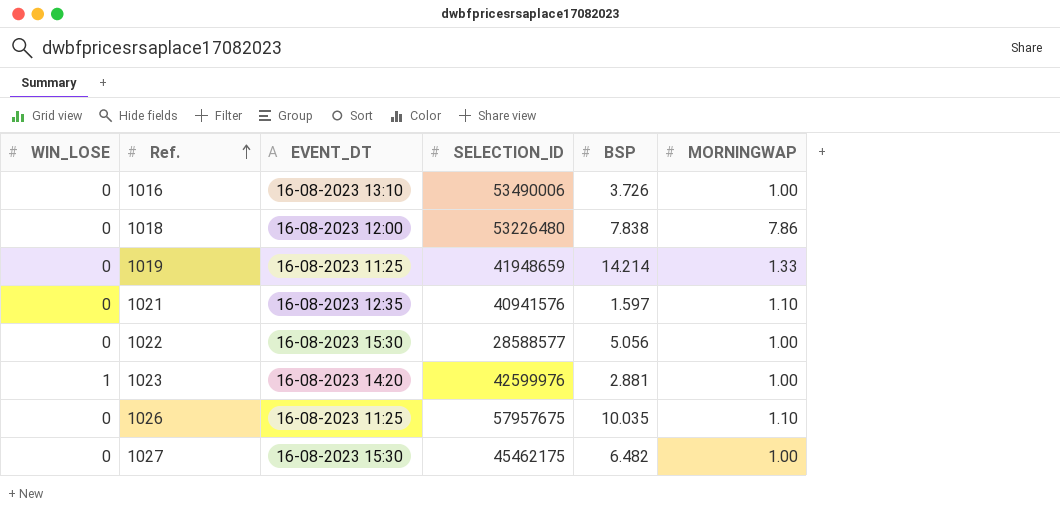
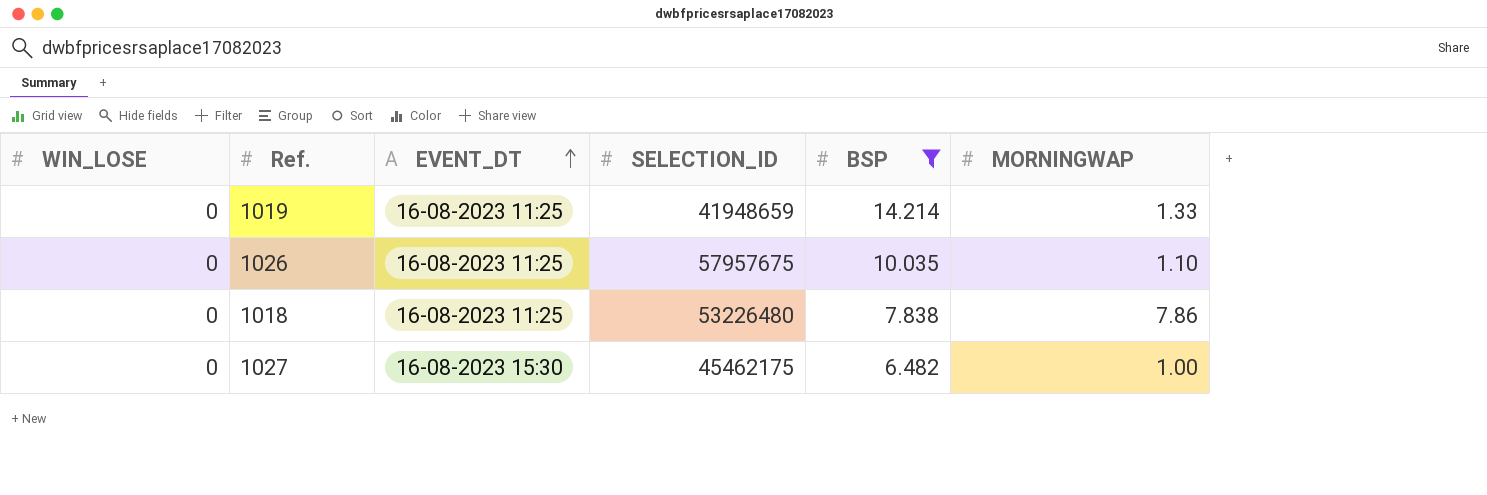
filter: none -> BSP >= 6.482
row order: Ref. ascending -> EVENT_DT ascending
1018 | EVENT_DT: 16-08-2023 12:00 -> 16-08-2023 11:25

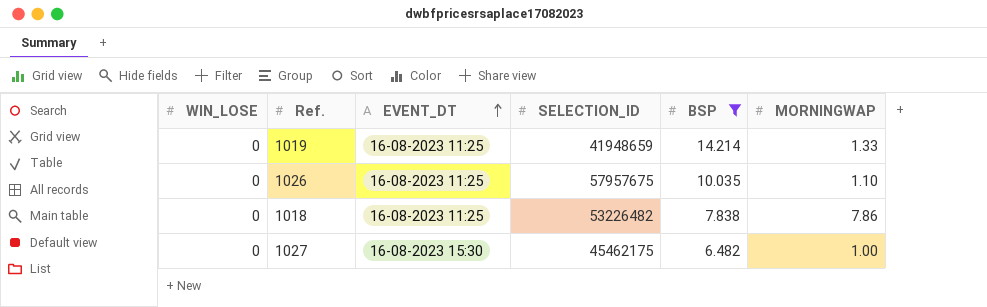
1018 | SELECTION_ID: 53226480 -> 53226482

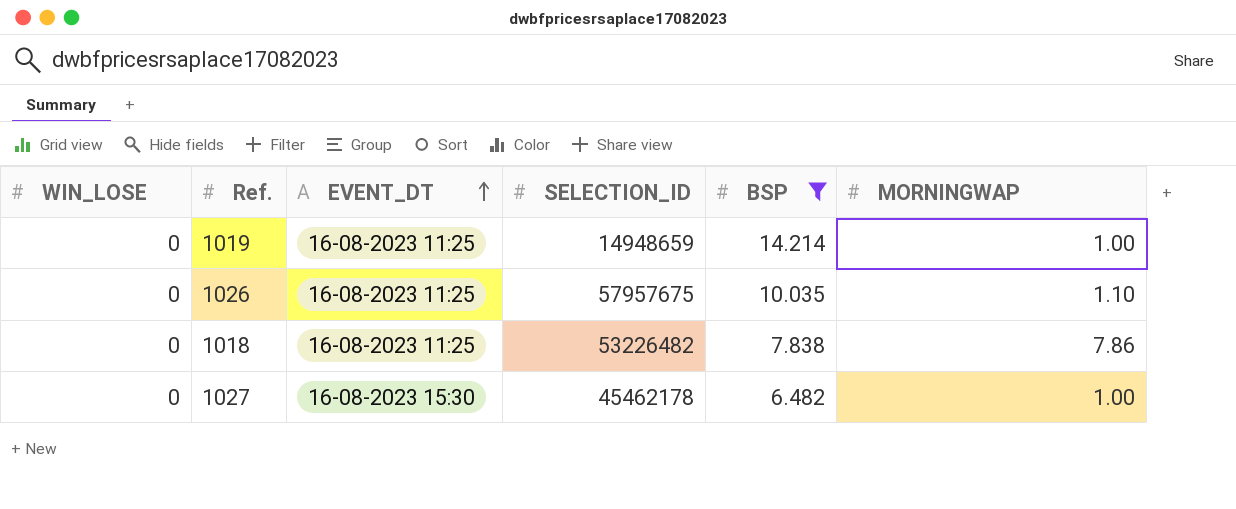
1019 | SELECTION_ID: 41948659 -> 14948659
1019 | MORNINGWAP: 1.33 -> 1.00
1027 | SELECTION_ID: 45462175 -> 45462178

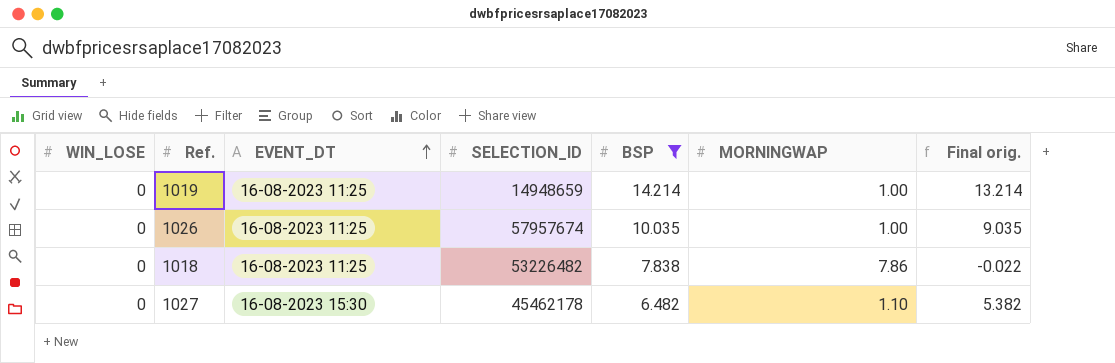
column Final orig. | formula: none -> [BSP] - [MORNINGWAP]
1026 | SELECTION_ID: 57957675 -> 57957674
1026 | MORNINGWAP: 1.10 -> 1.00
1027 | MORNINGWAP: 1.00 -> 1.10

